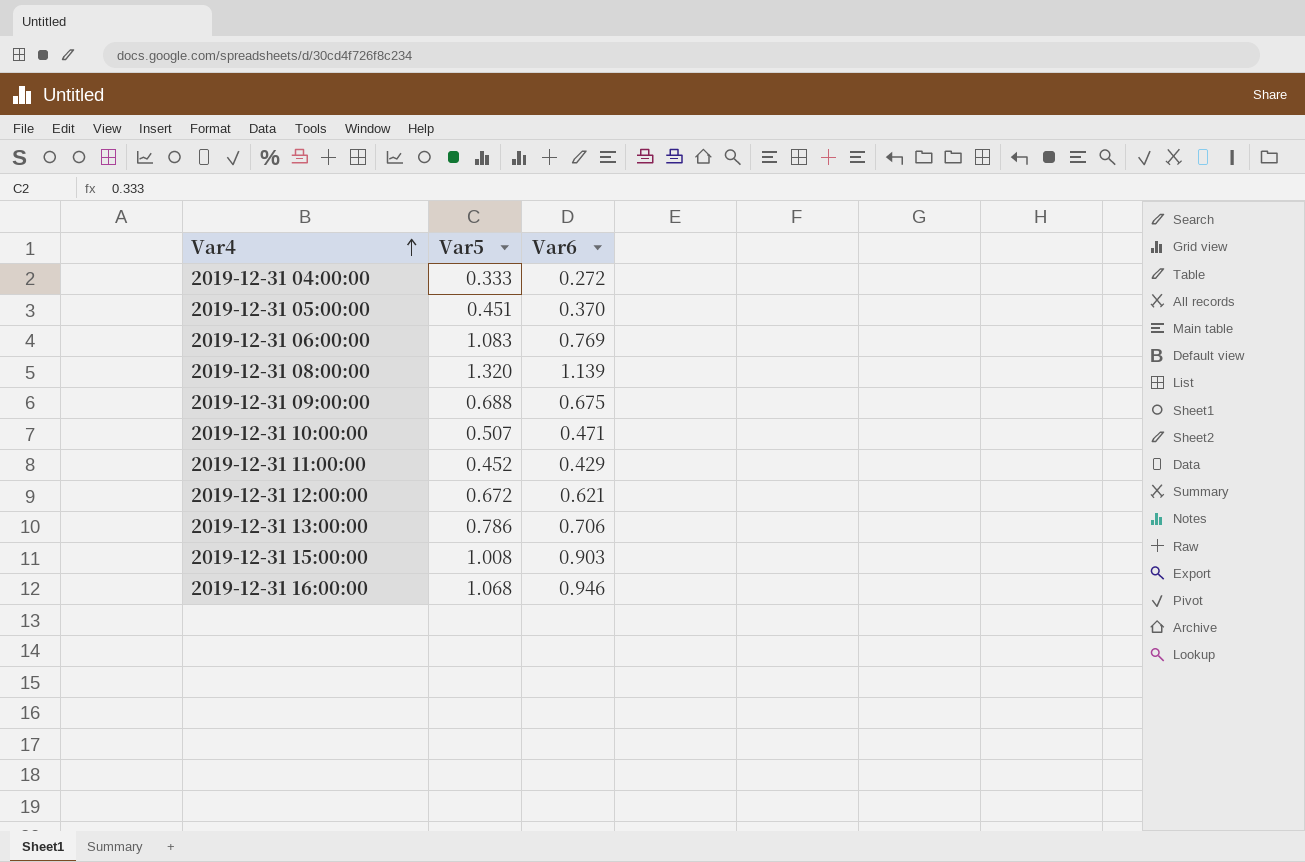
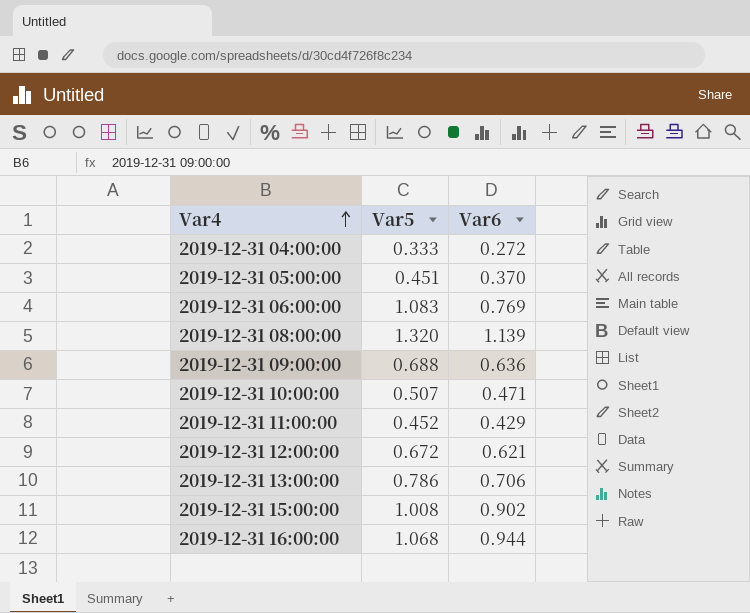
2019-12-31 09:00:00 | Var6: 0.675 -> 0.636
2019-12-31 15:00:00 | Var6: 0.903 -> 0.902
2019-12-31 16:00:00 | Var6: 0.946 -> 0.944

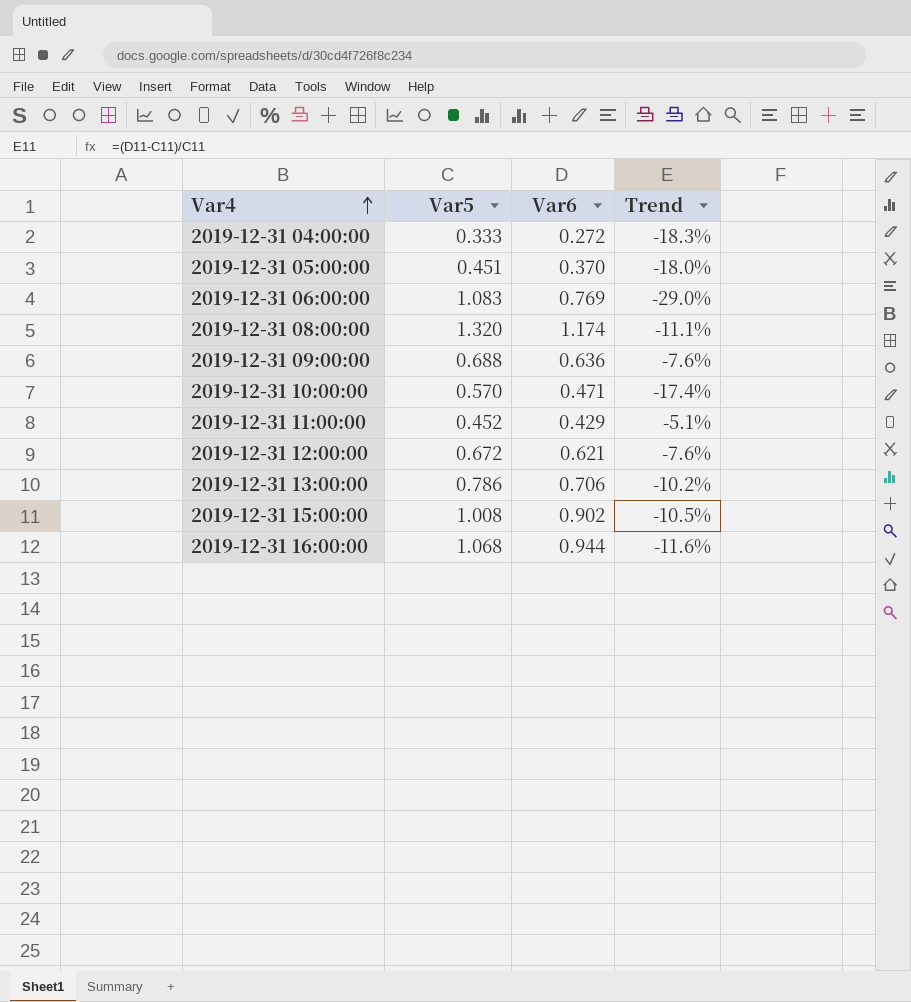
column Trend | formula: none -> ([Var6] - [Var5]) / [Var5]
2019-12-31 08:00:00 | Var6: 1.139 -> 1.174
2019-12-31 10:00:00 | Var5: 0.507 -> 0.570

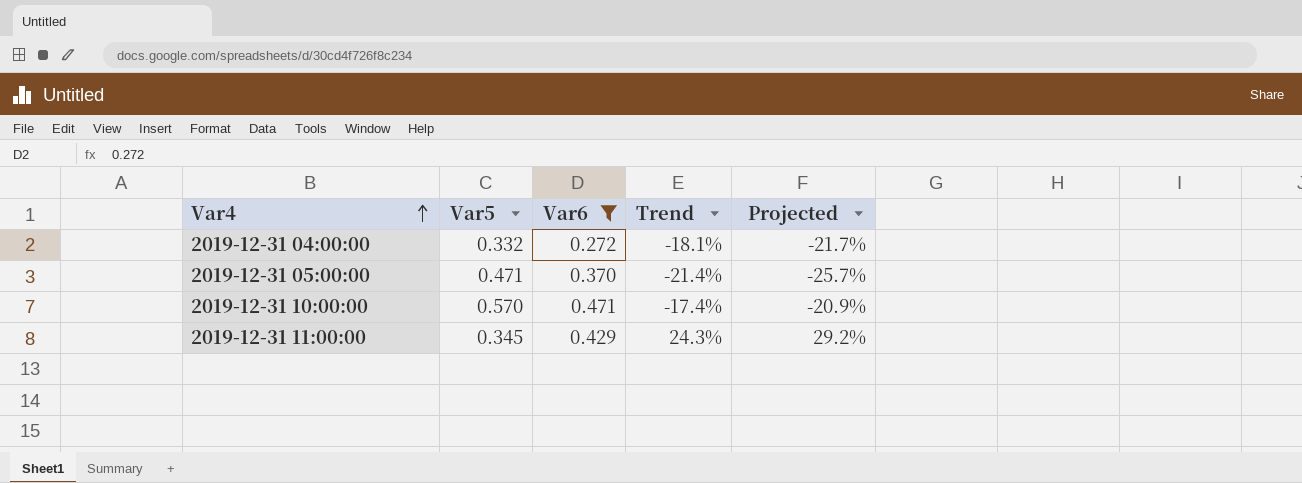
filter: none -> Var6 <= 0.471
column Projected | formula: none -> [Trend] * 1.2
2019-12-31 04:00:00 | Var5: 0.333 -> 0.332
2019-12-31 04:00:00 | Trend: -18.3% -> -18.1%
2019-12-31 05:00:00 | Var5: 0.451 -> 0.471
2019-12-31 05:00:00 | Trend: -18.0% -> -21.4%
2019-12-31 11:00:00 | Var5: 0.452 -> 0.345
2019-12-31 11:00:00 | Trend: -5.1% -> 24.3%

